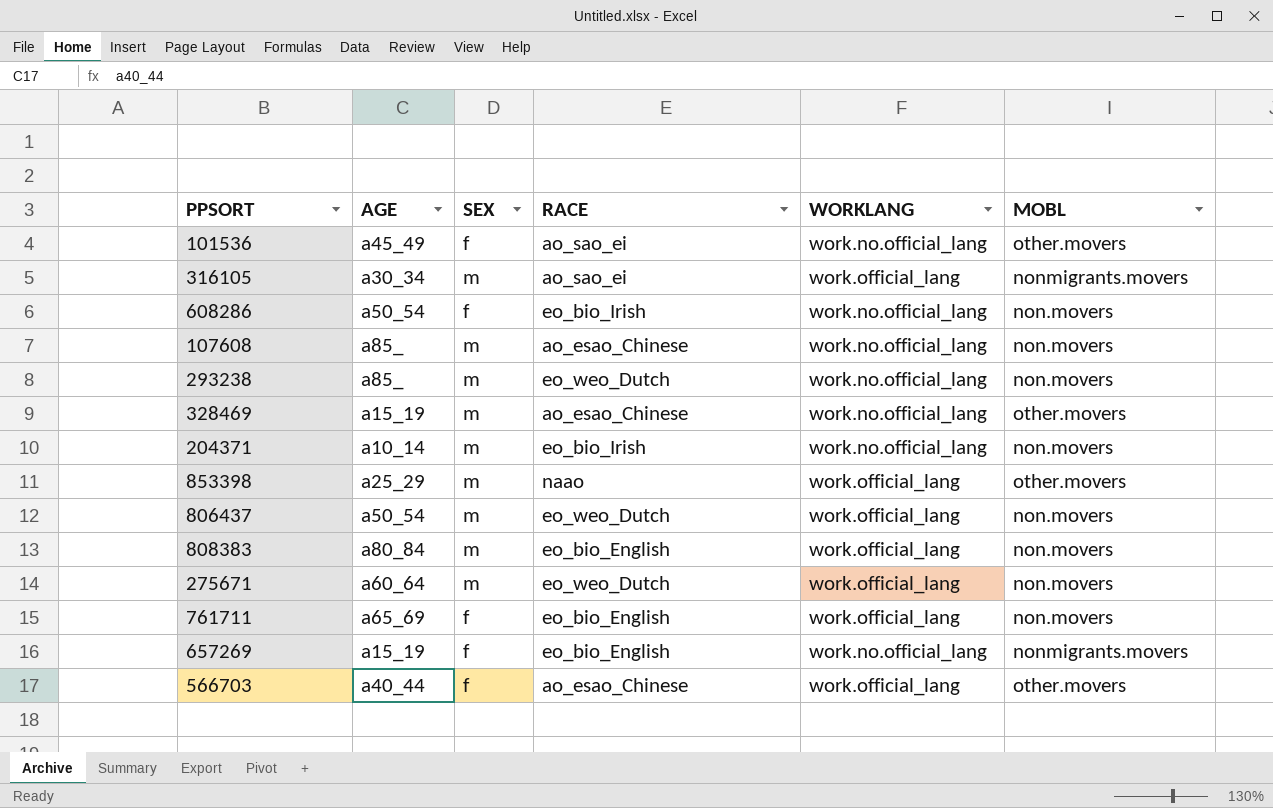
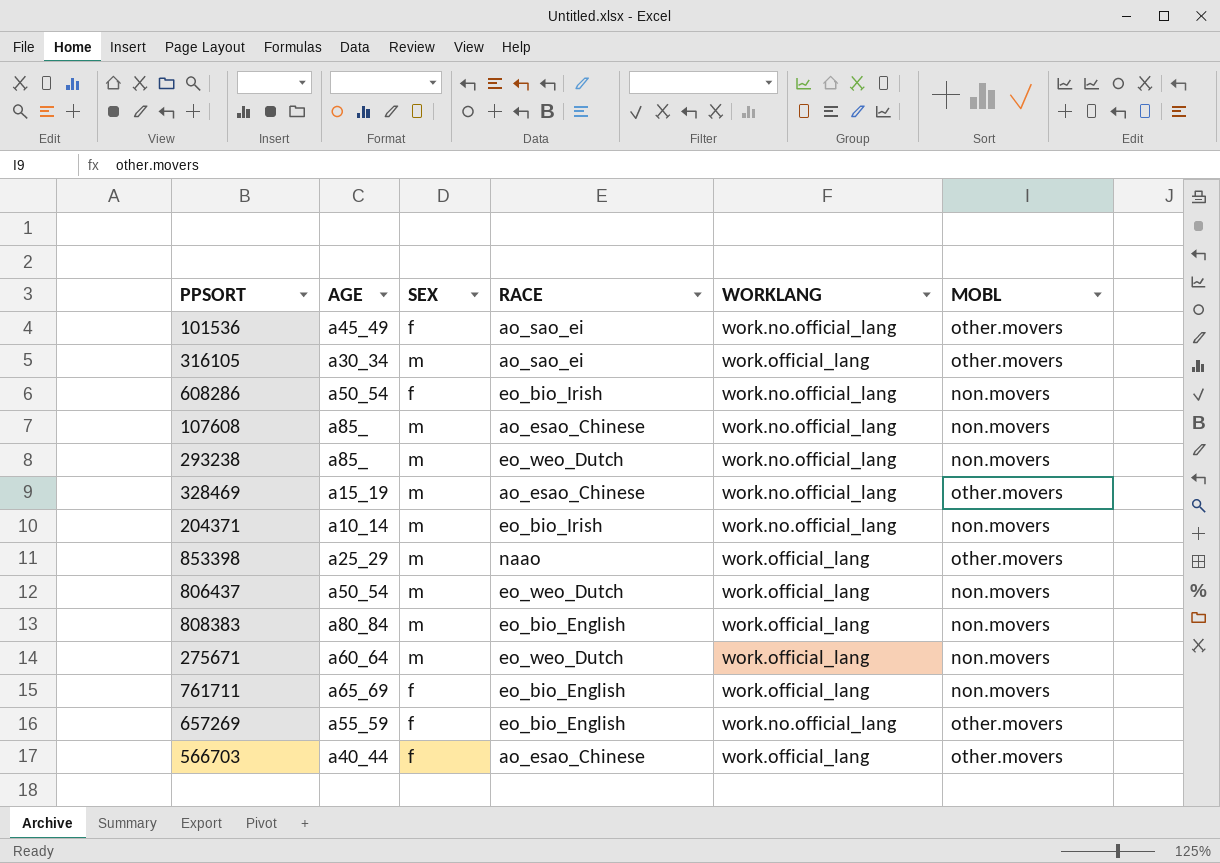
316105 | MOBL: nonmigrants.movers -> other.movers
657269 | AGE: a15_19 -> a55_59
657269 | MOBL: nonmigrants.movers -> other.movers

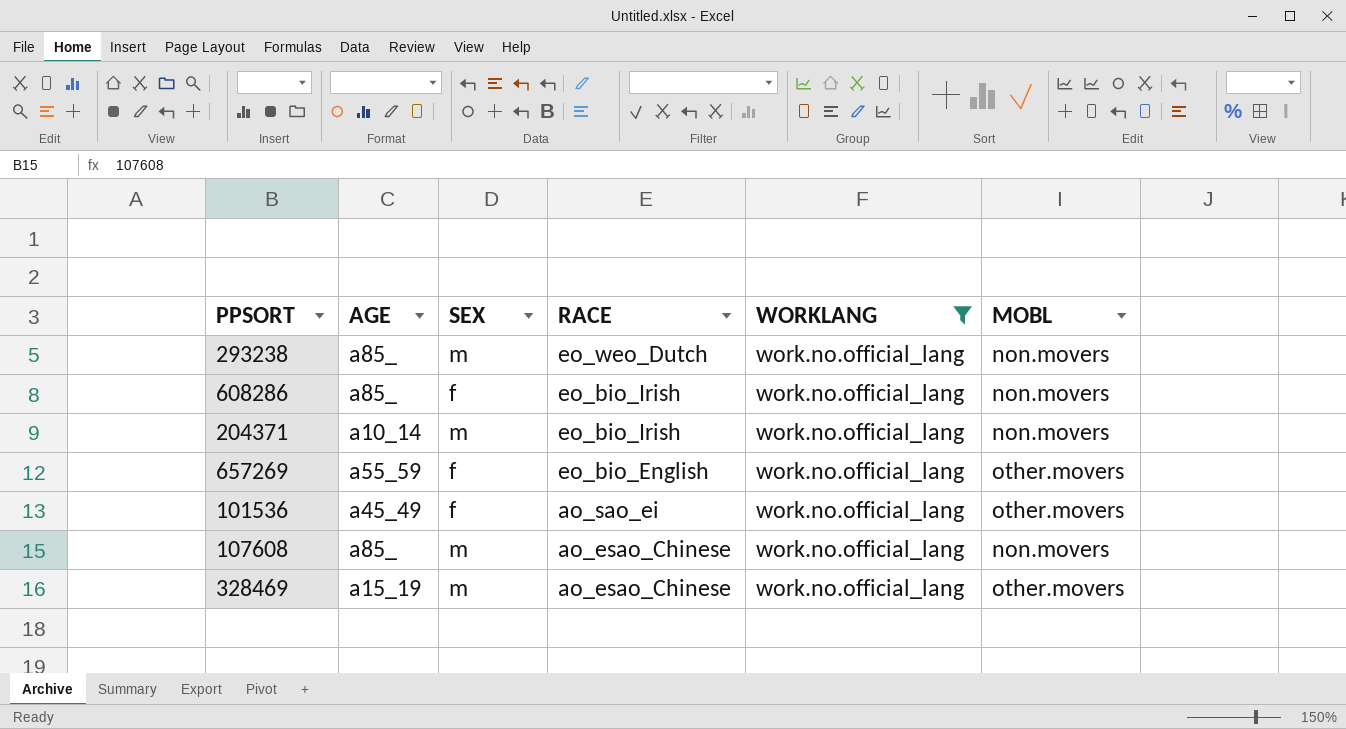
filter: none -> WORKLANG = work.no.official_lang
row order: none -> RACE descending
608286 | AGE: a50_54 -> a85_

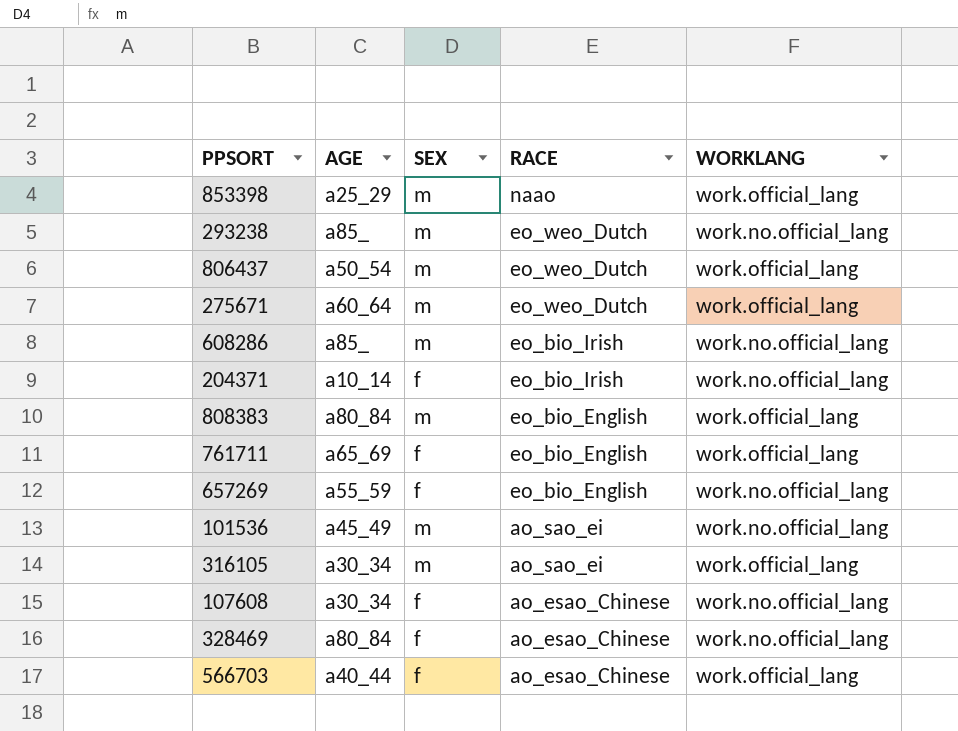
filter: WORKLANG = work.no.official_lang -> none
column MOBL | position: 6 -> none
608286 | SEX: f -> m
204371 | SEX: m -> f
101536 | SEX: f -> m
107608 | AGE: a85_ -> a30_34
107608 | SEX: m -> f
328469 | AGE: a15_19 -> a80_84
328469 | SEX: m -> f

